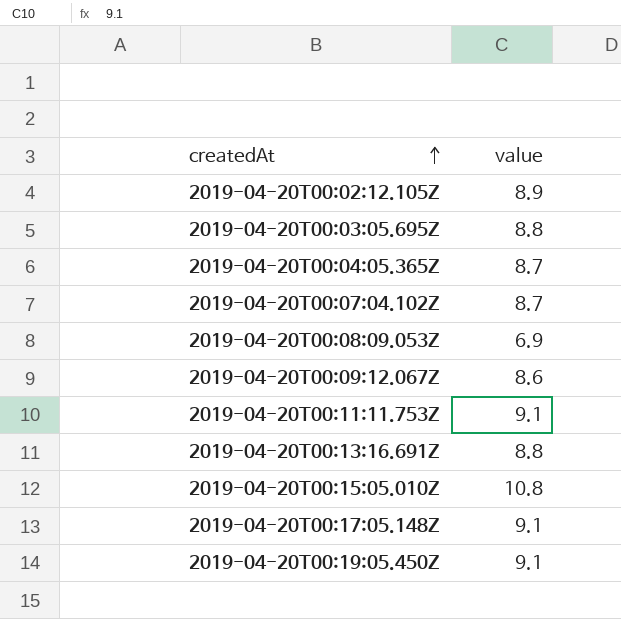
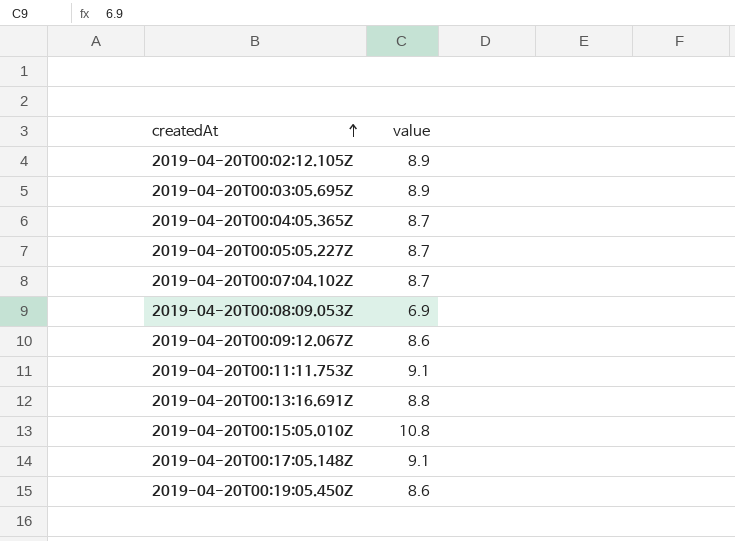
2019-04-20T00:03:05.695Z | value: 8.8 -> 8.9
row 2019-04-20T00:05:05.227Z: none -> 8.7
2019-04-20T00:19:05.450Z | value: 9.1 -> 8.6

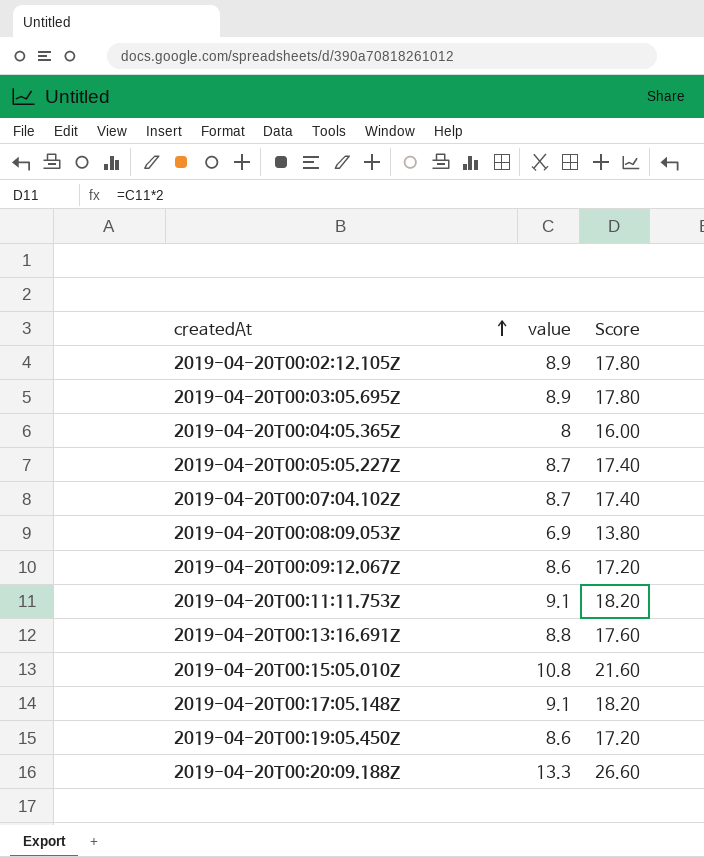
column Score | formula: none -> [value] * 2
2019-04-20T00:04:05.365Z | value: 8.7 -> 8
row 2019-04-20T00:20:09.188Z: none -> 13.3 | 26.60

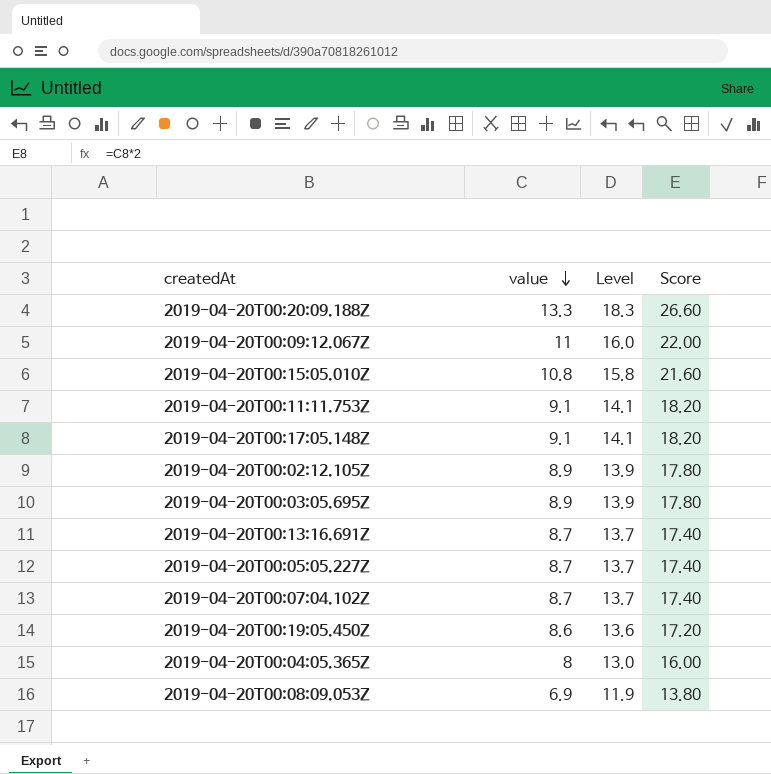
row order: createdAt ascending -> value descending
column Level | formula: none -> [value] + 5
2019-04-20T00:09:12.067Z | value: 8.6 -> 11
2019-04-20T00:09:12.067Z | Score: 17.20 -> 22.00
2019-04-20T00:13:16.691Z | value: 8.8 -> 8.7
2019-04-20T00:13:16.691Z | Score: 17.60 -> 17.40

